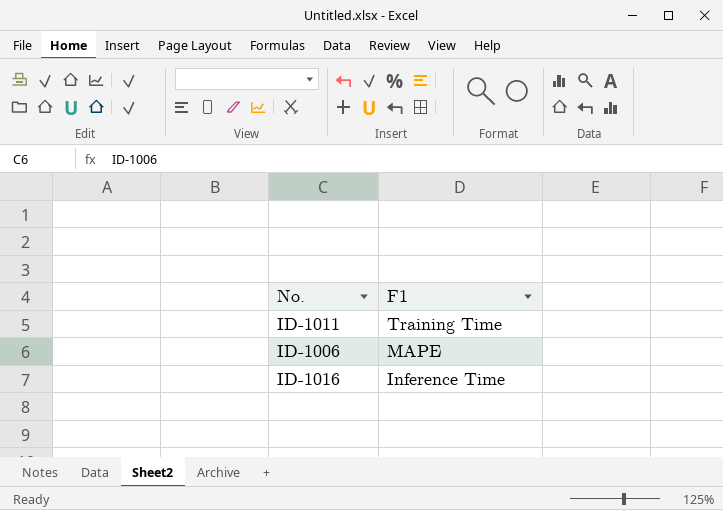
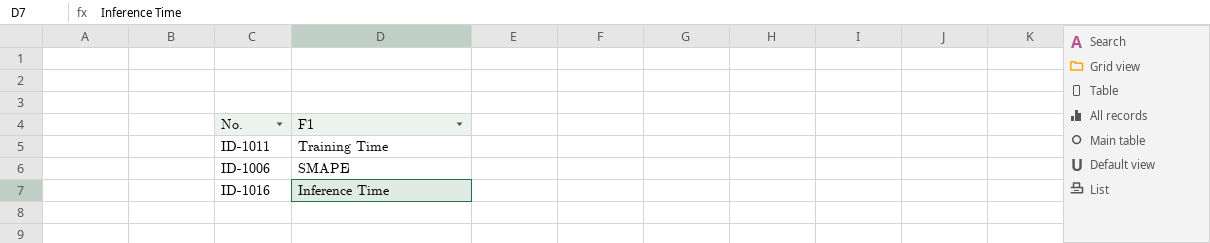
ID-1006 | F1: MAPE -> SMAPE

